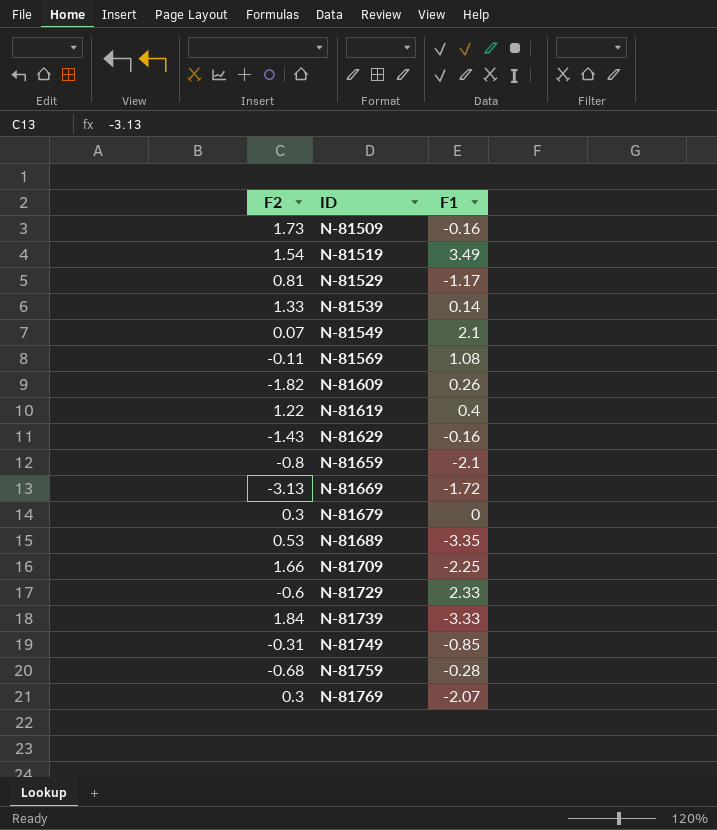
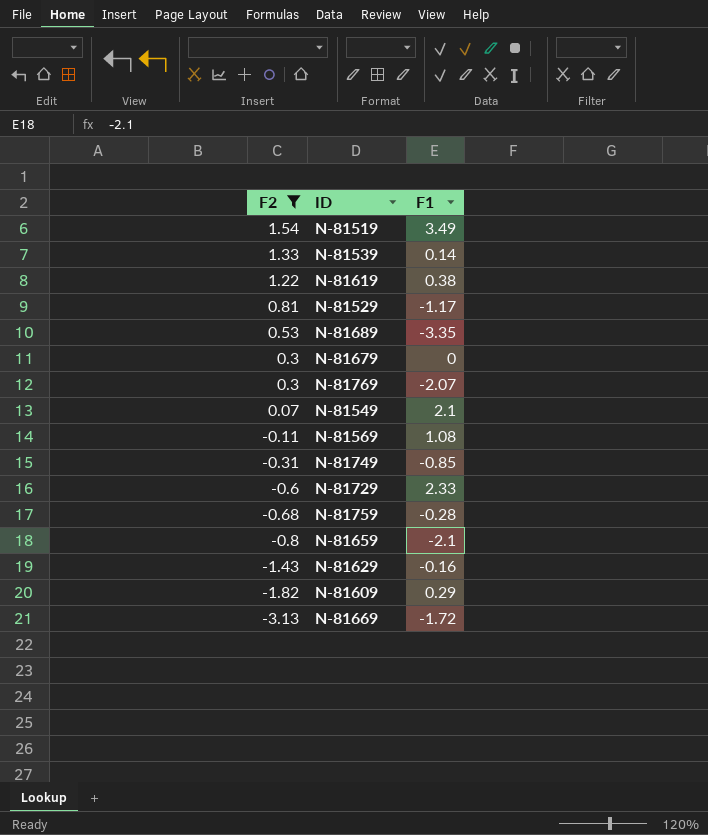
filter: none -> F2 <= 1.54
row order: ID ascending -> F2 descending
N-81619 | F1: 0.4 -> 0.38
N-81609 | F1: 0.26 -> 0.29

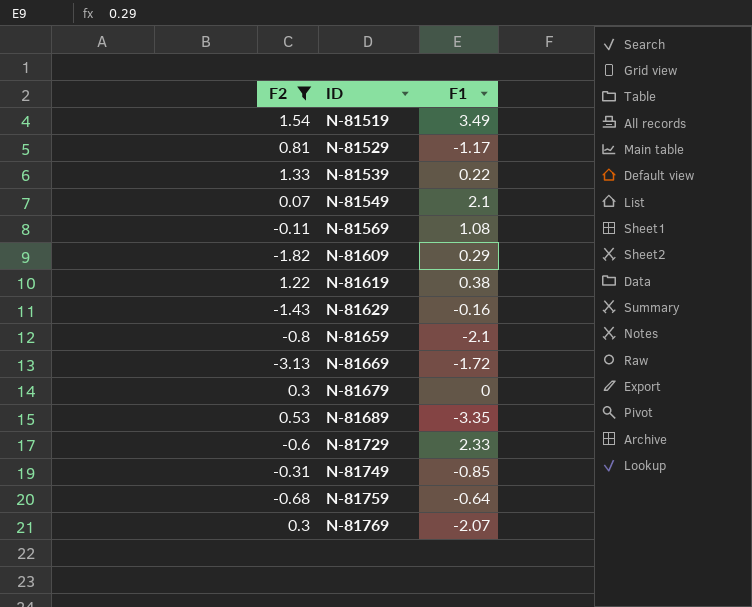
row order: F2 descending -> ID ascending
N-81539 | F1: 0.14 -> 0.22
N-81759 | F1: -0.28 -> -0.64

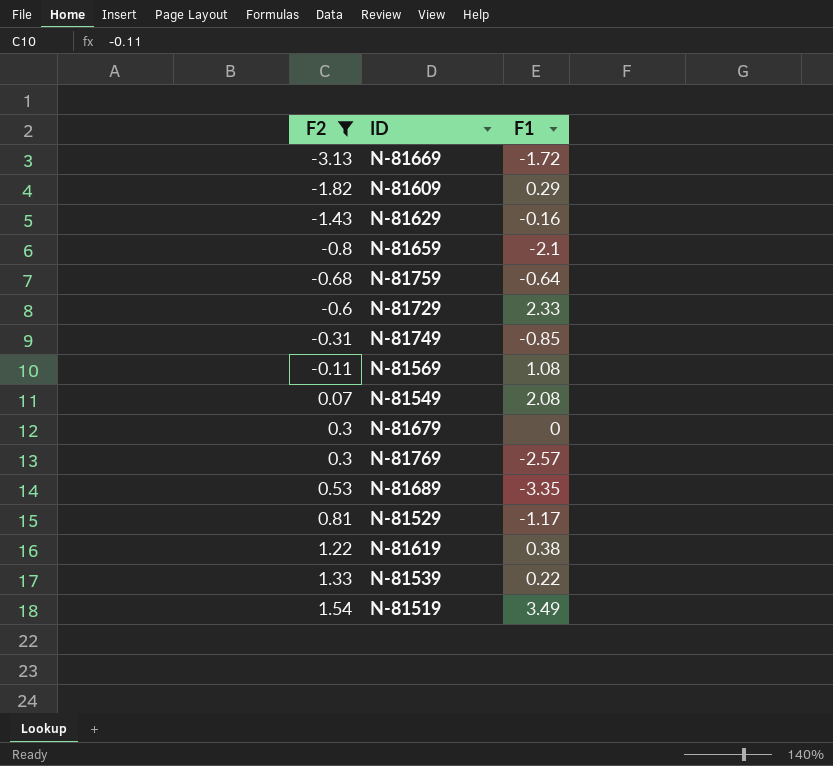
row order: ID ascending -> F2 ascending
N-81549 | F1: 2.1 -> 2.08
N-81769 | F1: -2.07 -> -2.57

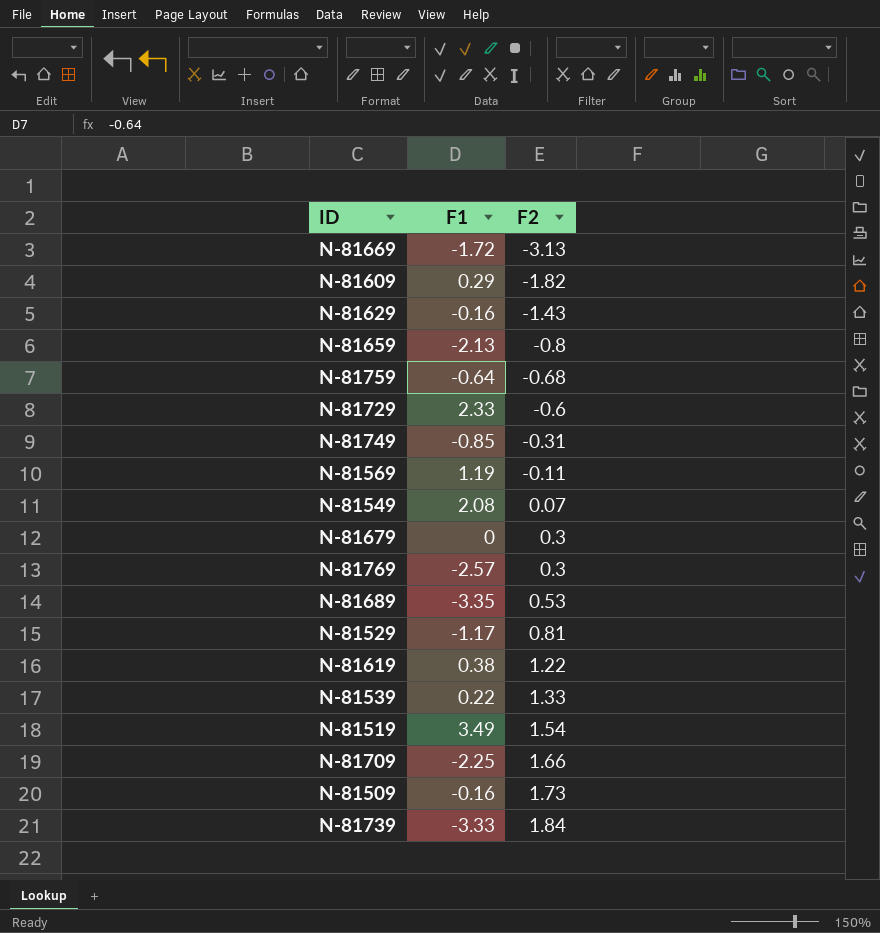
filter: F2 <= 1.54 -> none
column F2 | position: 1 -> 3
N-81659 | F1: -2.1 -> -2.13
N-81569 | F1: 1.08 -> 1.19

